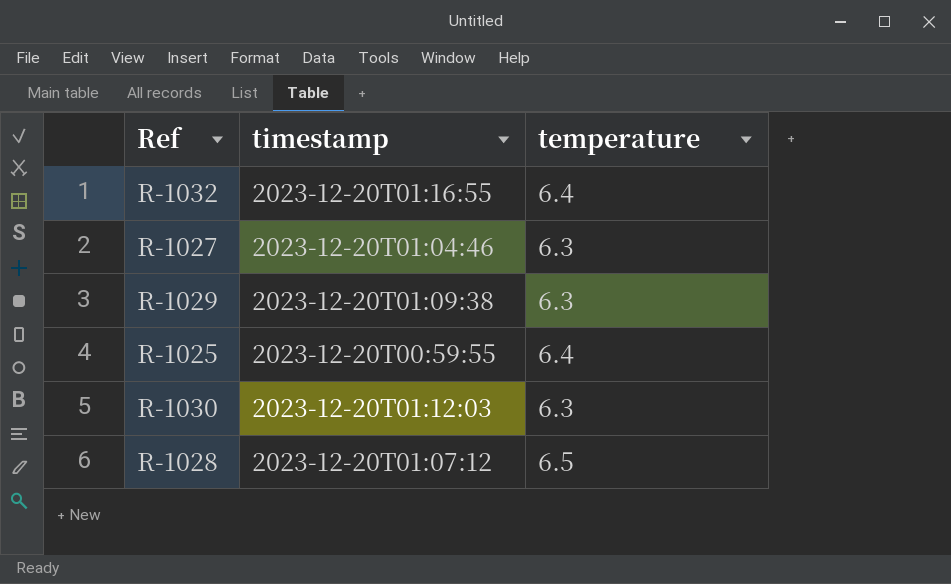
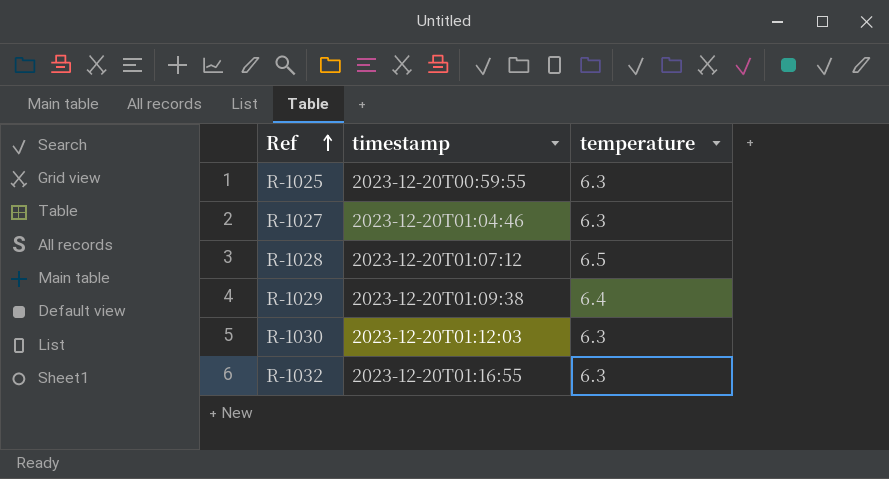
row order: none -> Ref ascending
R-1025 | temperature: 6.4 -> 6.3
R-1029 | temperature: 6.3 -> 6.4
R-1032 | temperature: 6.4 -> 6.3

